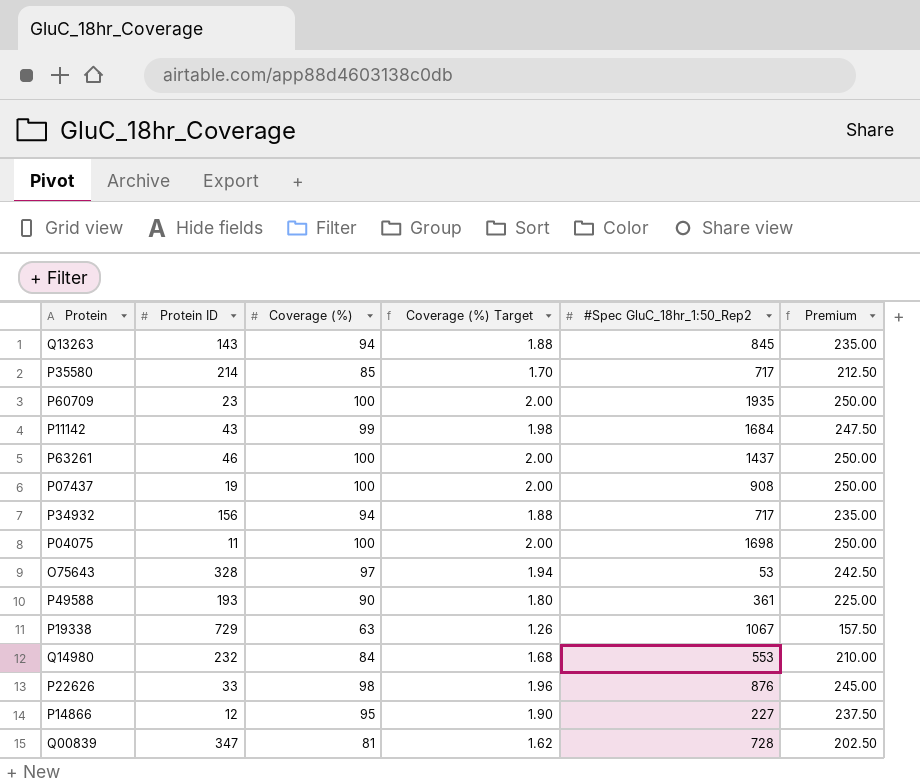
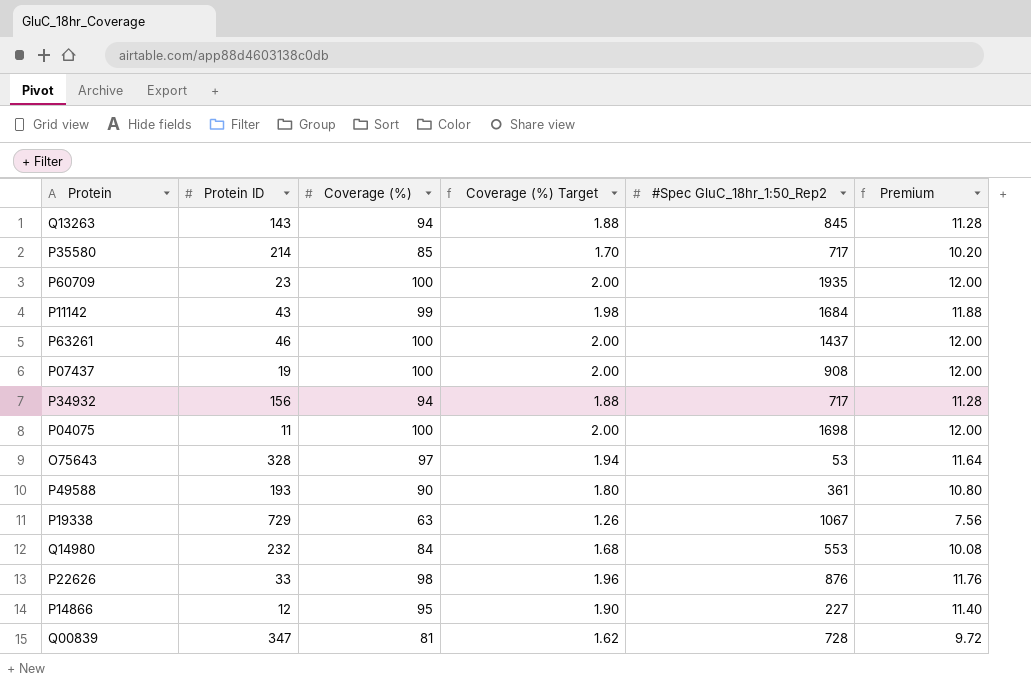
column Premium | formula: [Coverage (%)] * 2.5 -> [Coverage (%)] * 0.12

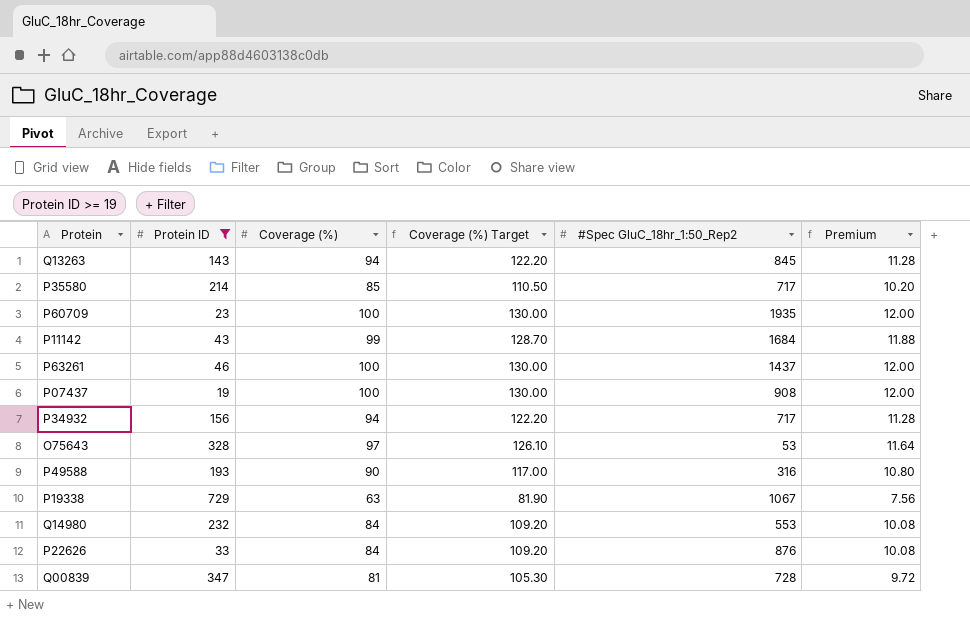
filter: none -> Protein ID >= 19
column Coverage (%) Target | formula: [Coverage (%)] * 0.02 -> [Coverage (%)] * 1.3
P49588 | #Spec GluC_18hr_1:50_Rep2: 361 -> 316
P22626 | Coverage (%): 98 -> 84
P22626 | Premium: 11.76 -> 10.08

